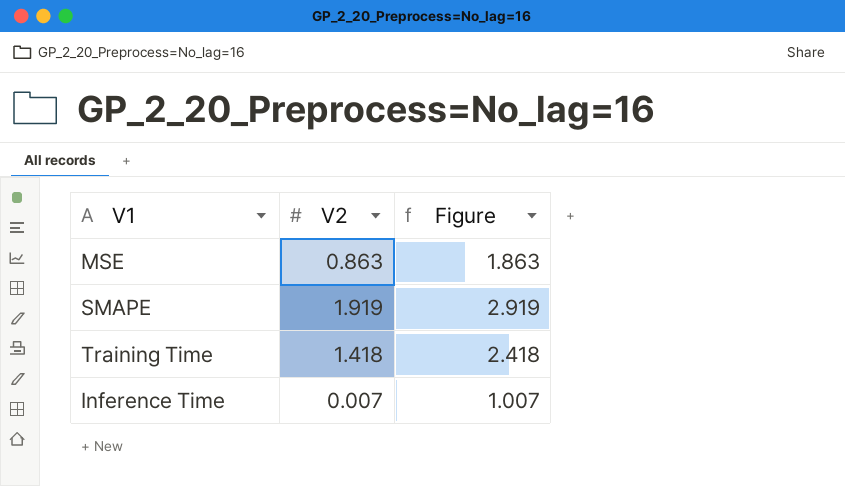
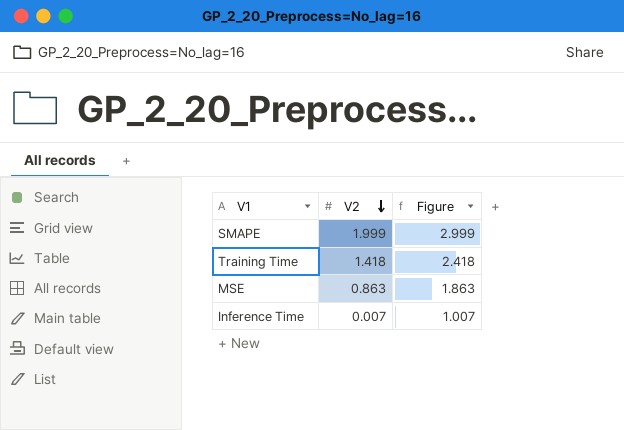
row order: none -> V2 descending
SMAPE | V2: 1.919 -> 1.999
SMAPE | Figure: 2.919 -> 2.999

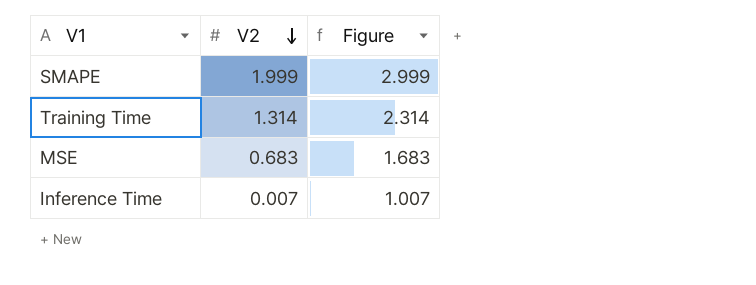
Training Time | V2: 1.418 -> 1.314
Training Time | Figure: 2.418 -> 2.314
MSE | V2: 0.863 -> 0.683
MSE | Figure: 1.863 -> 1.683

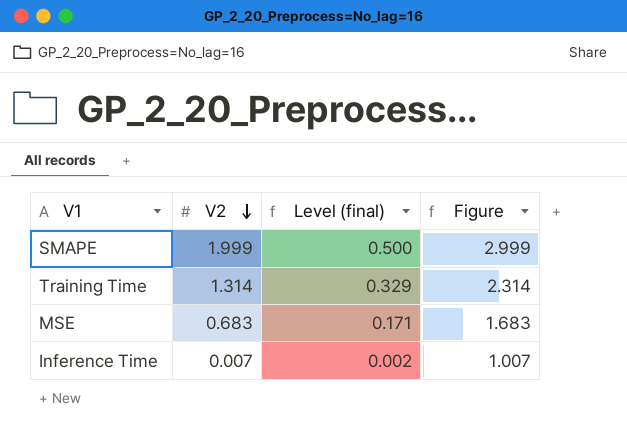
column Level (final) | formula: none -> [V2] * 0.25

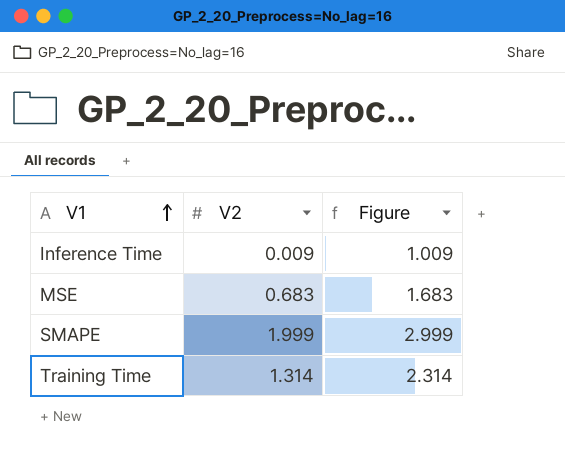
row order: V2 descending -> V1 ascending
column Level (final) | formula: [V2] * 0.25 -> none
Inference Time | V2: 0.007 -> 0.009
Inference Time | Figure: 1.007 -> 1.009

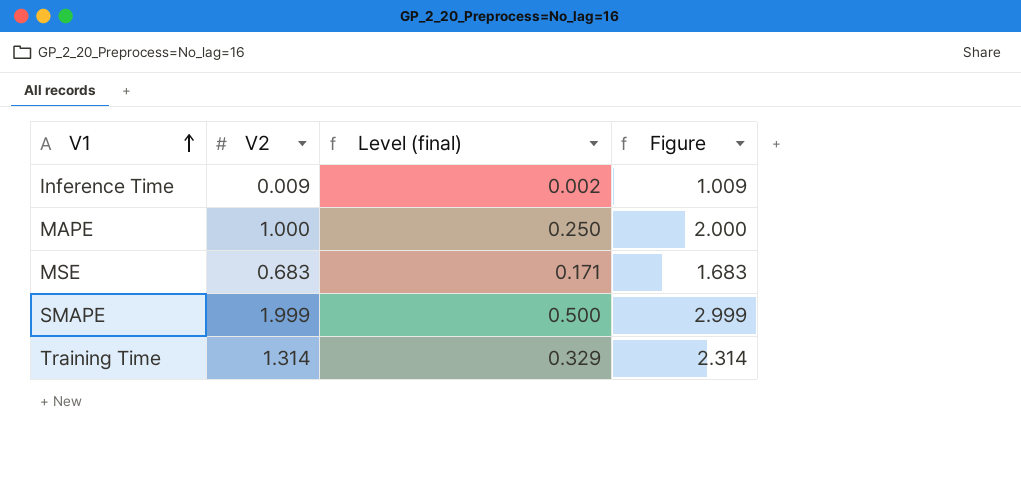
column Level (final) | formula: none -> [V2] * 0.25
row MAPE: none -> 1.000 | 0.250 | 2.000

